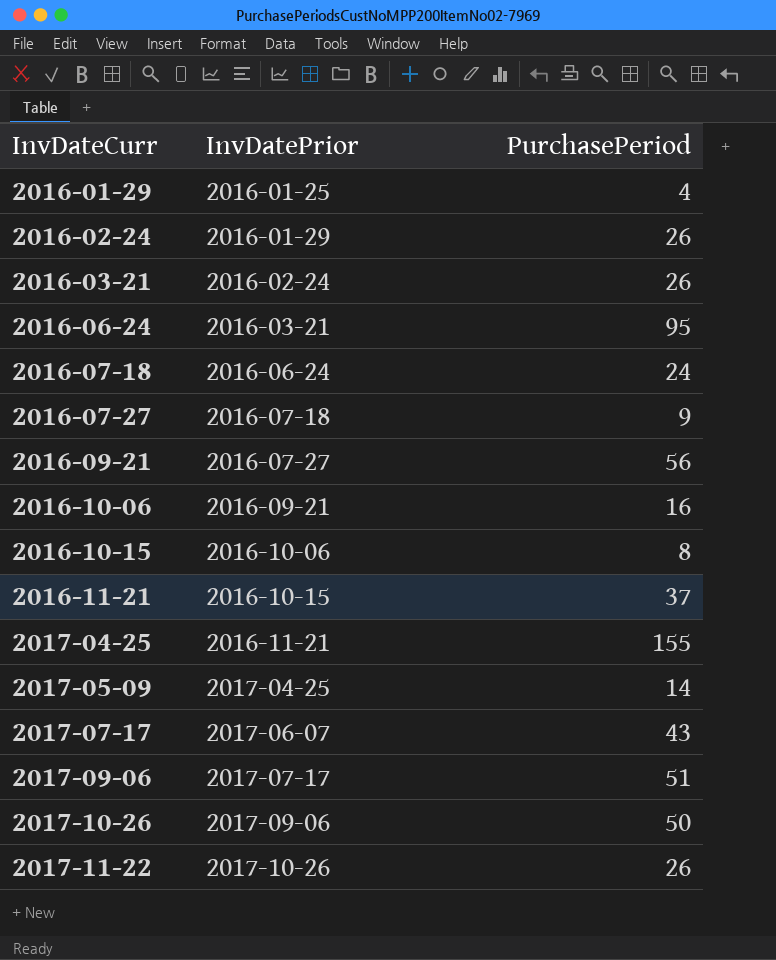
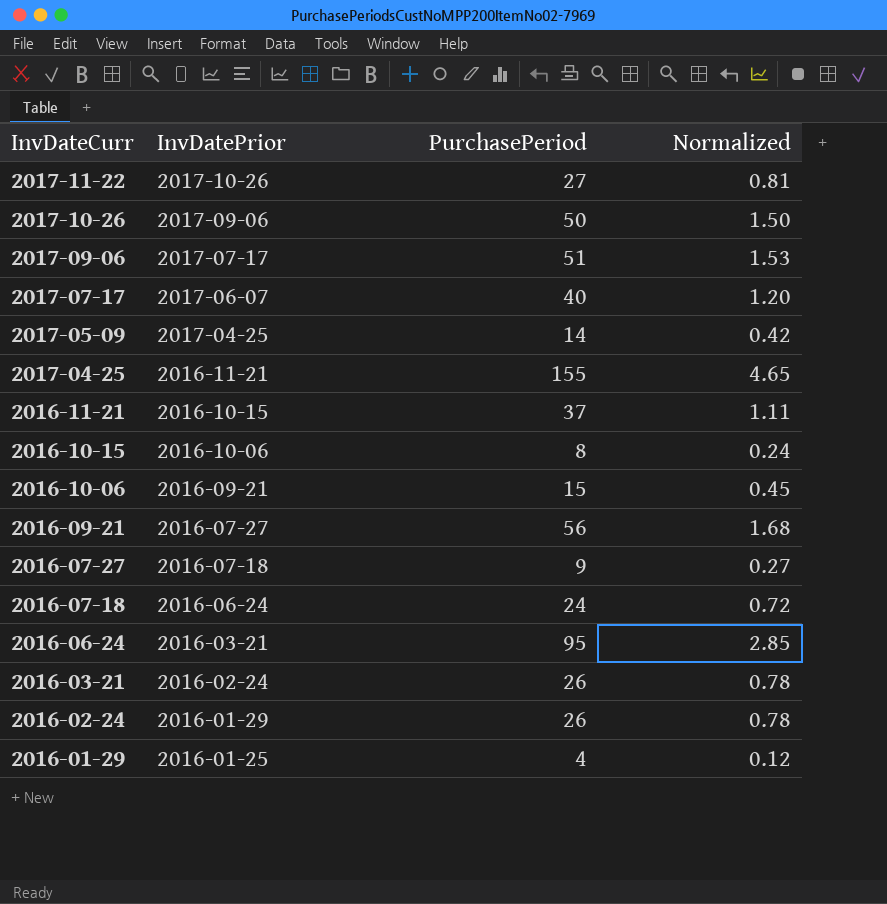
row order: InvDateCurr ascending -> InvDateCurr descending
column Normalized | formula: none -> [PurchasePeriod] * 0.03
2017-11-22 | PurchasePeriod: 26 -> 27
2017-07-17 | PurchasePeriod: 43 -> 40
2016-10-06 | PurchasePeriod: 16 -> 15

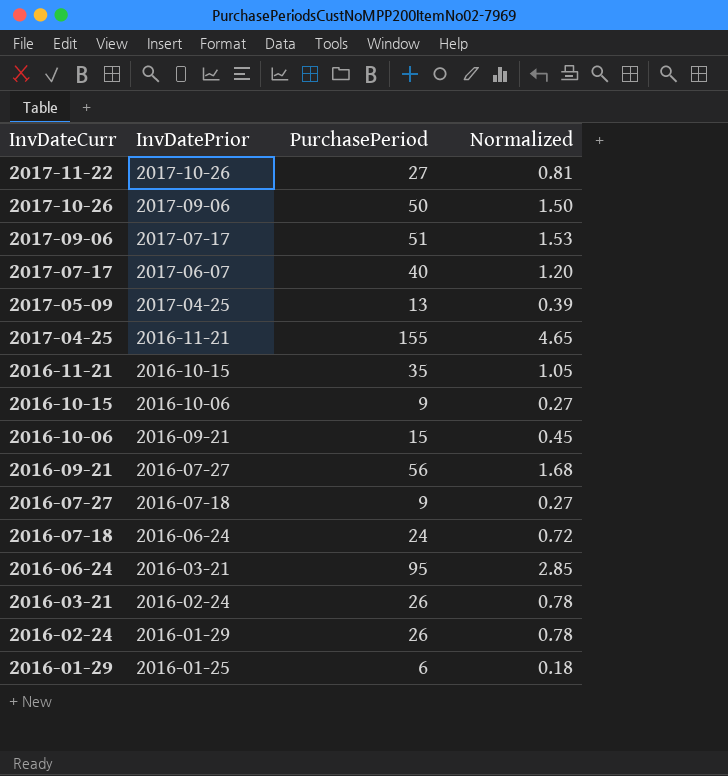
2017-05-09 | PurchasePeriod: 14 -> 13
2017-05-09 | Normalized: 0.42 -> 0.39
2016-11-21 | PurchasePeriod: 37 -> 35
2016-11-21 | Normalized: 1.11 -> 1.05
2016-10-15 | PurchasePeriod: 8 -> 9
2016-10-15 | Normalized: 0.24 -> 0.27
2016-01-29 | PurchasePeriod: 4 -> 6
2016-01-29 | Normalized: 0.12 -> 0.18

